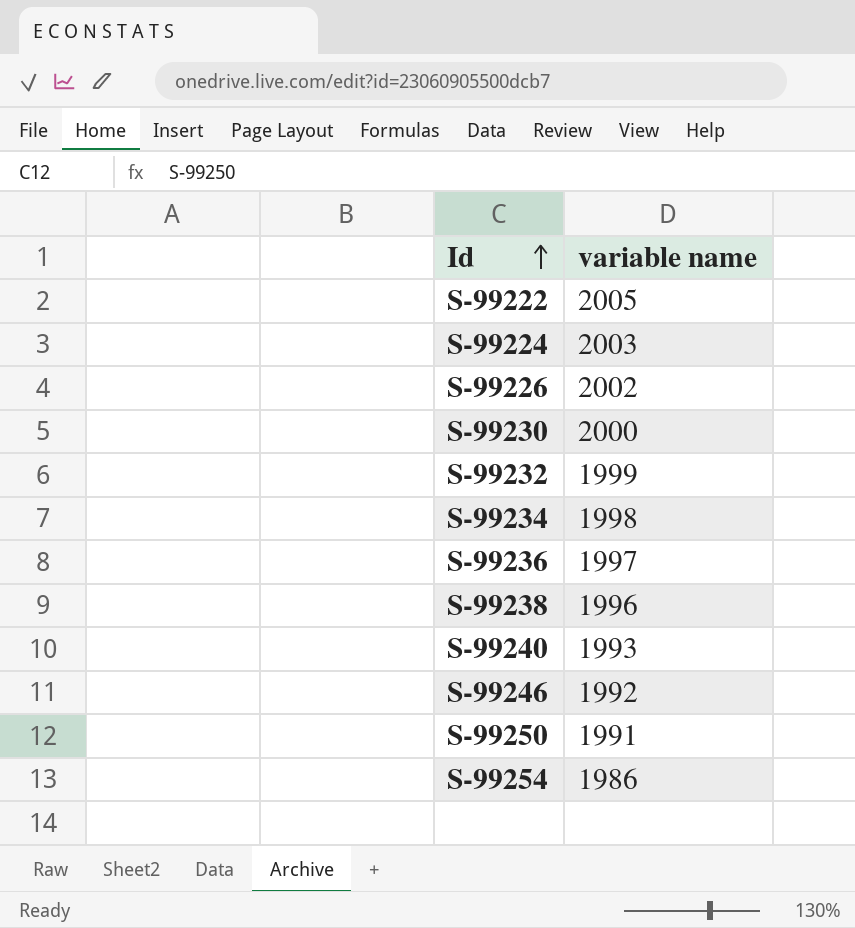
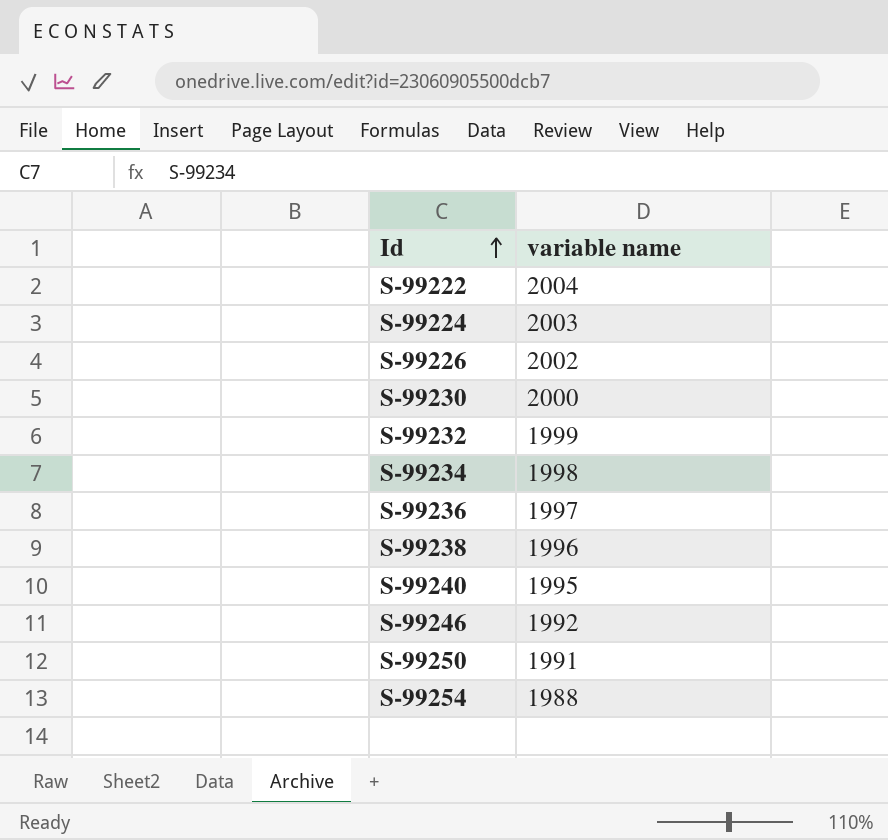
S-99222 | variable name: 2005 -> 2004
S-99240 | variable name: 1993 -> 1995
S-99254 | variable name: 1986 -> 1988

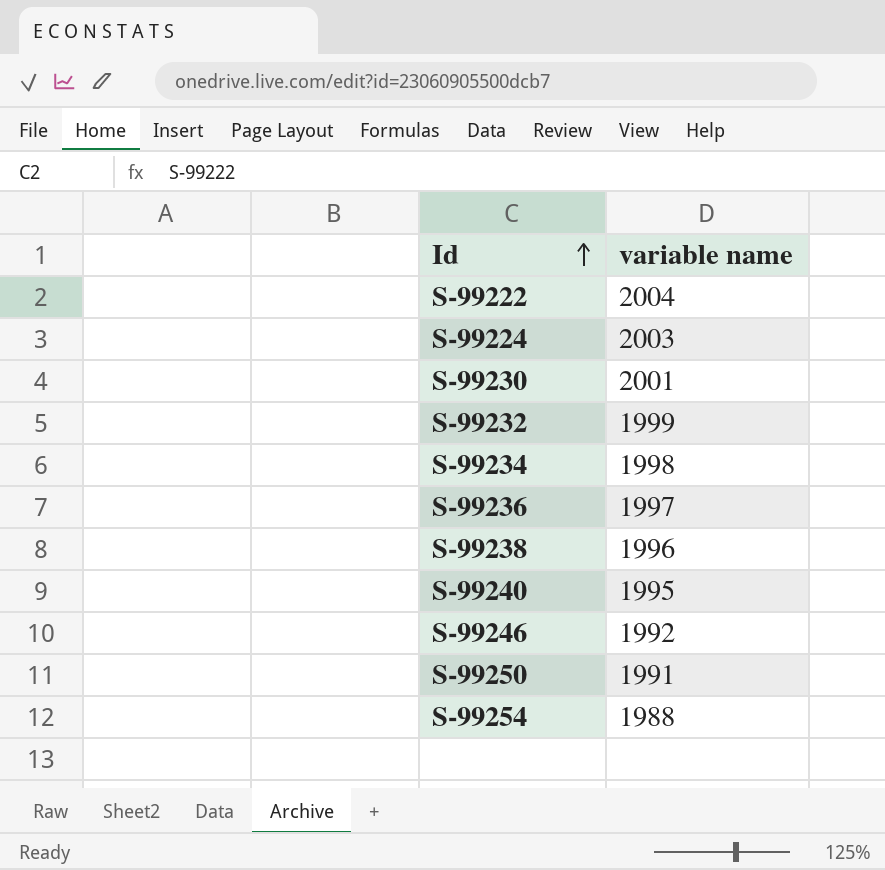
row S-99226: 2002 -> none
S-99230 | variable name: 2000 -> 2001

